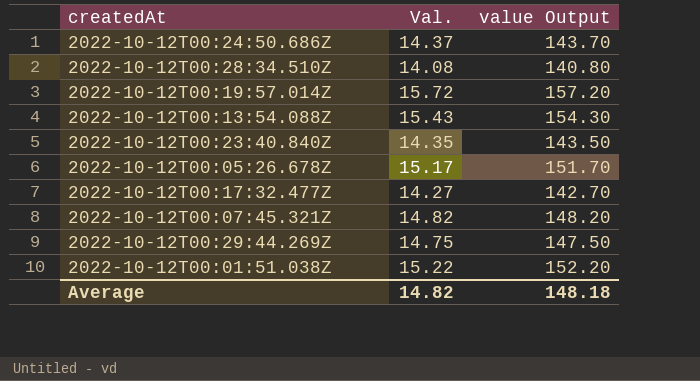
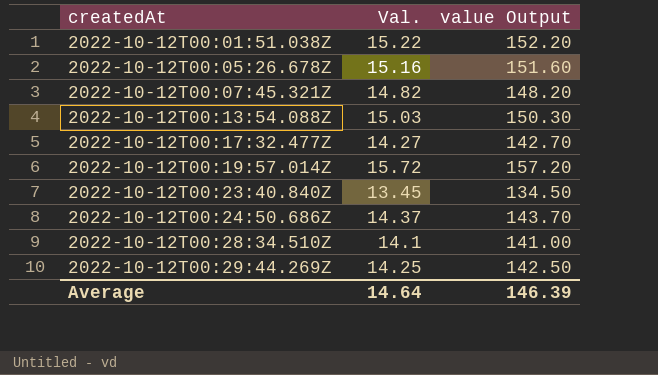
row order: none -> createdAt ascending
2022-10-12T00:05:26.678Z | Val.: 15.17 -> 15.16
2022-10-12T00:05:26.678Z | value Output: 151.70 -> 151.60
2022-10-12T00:13:54.088Z | Val.: 15.43 -> 15.03
2022-10-12T00:13:54.088Z | value Output: 154.30 -> 150.30
2022-10-12T00:23:40.840Z | Val.: 14.35 -> 13.45
2022-10-12T00:23:40.840Z | value Output: 143.50 -> 134.50
2022-10-12T00:28:34.510Z | Val.: 14.08 -> 14.1
2022-10-12T00:28:34.510Z | value Output: 140.80 -> 141.00
2022-10-12T00:29:44.269Z | Val.: 14.75 -> 14.25
2022-10-12T00:29:44.269Z | value Output: 147.50 -> 142.50
Average | Val.: 14.82 -> 14.64
Average | value Output: 148.18 -> 146.39

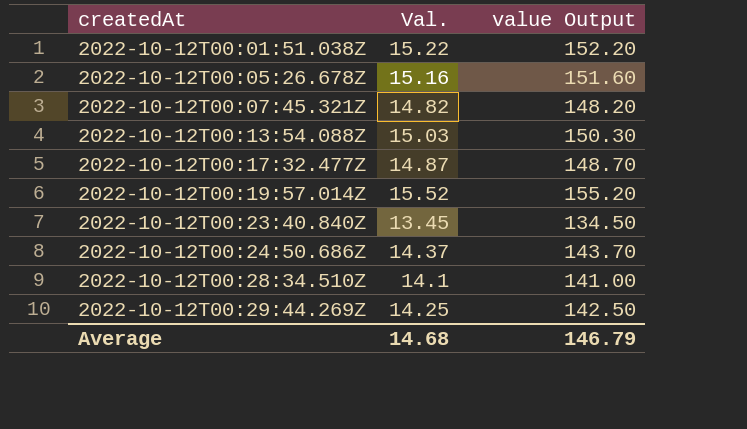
2022-10-12T00:17:32.477Z | Val.: 14.27 -> 14.87
2022-10-12T00:17:32.477Z | value Output: 142.70 -> 148.70
2022-10-12T00:19:57.014Z | Val.: 15.72 -> 15.52
2022-10-12T00:19:57.014Z | value Output: 157.20 -> 155.20
Average | Val.: 14.64 -> 14.68
Average | value Output: 146.39 -> 146.79

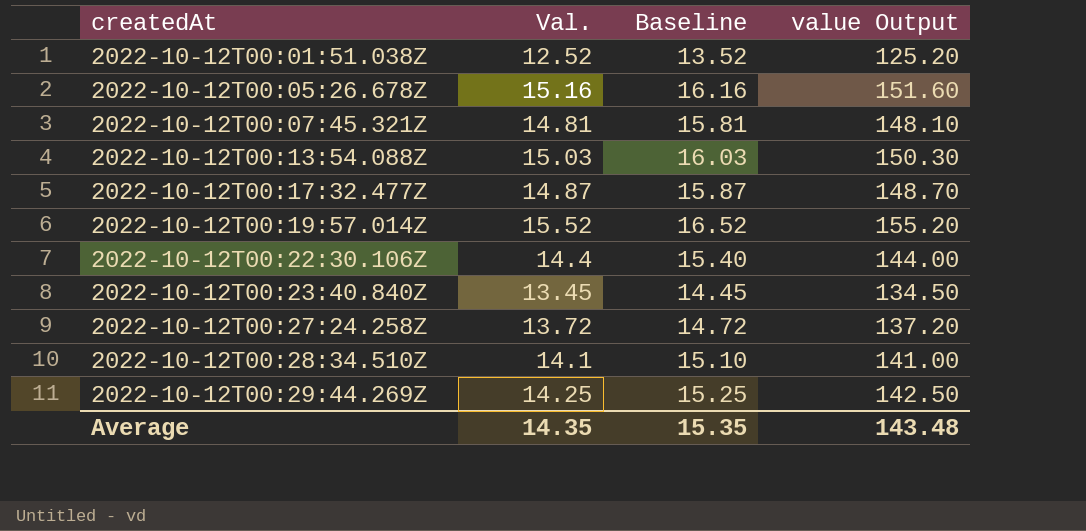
column Baseline | formula: none -> [Val.] + 1
row 2022-10-12T00:24:50.686Z: 14.37 | 143.70 -> none
2022-10-12T00:01:51.038Z | Val.: 15.22 -> 12.52
2022-10-12T00:01:51.038Z | value Output: 152.20 -> 125.20
2022-10-12T00:07:45.321Z | Val.: 14.82 -> 14.81
2022-10-12T00:07:45.321Z | value Output: 148.20 -> 148.10
row 2022-10-12T00:22:30.106Z: none -> 14.4 | 15.40 | 144.00
row 2022-10-12T00:27:24.258Z: none -> 13.72 | 14.72 | 137.20
Average | Val.: 14.68 -> 14.35
Average | value Output: 146.79 -> 143.48

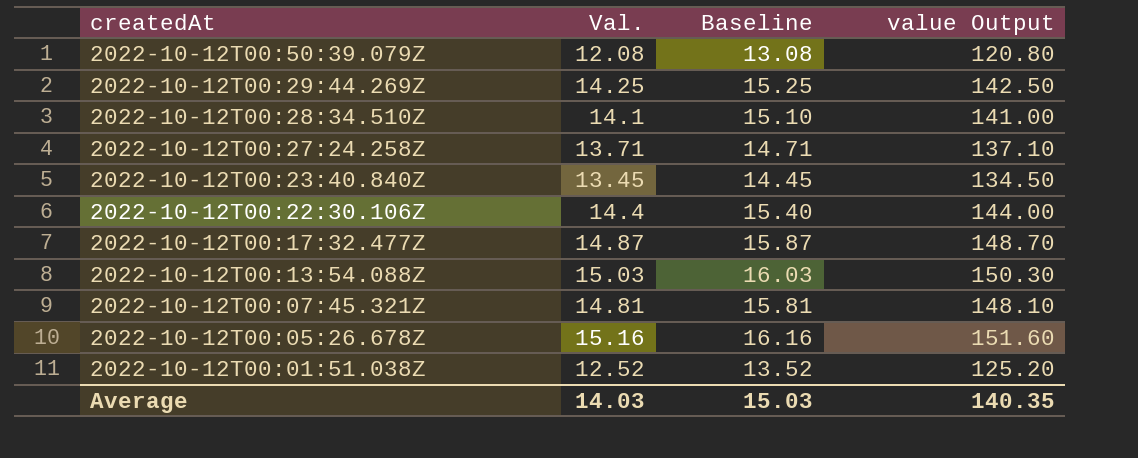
row order: createdAt ascending -> createdAt descending
row 2022-10-12T00:19:57.014Z: 15.52 | 16.52 | 155.20 -> none
row 2022-10-12T00:50:39.079Z: none -> 12.08 | 13.08 | 120.80
2022-10-12T00:27:24.258Z | Val.: 13.72 -> 13.71
2022-10-12T00:27:24.258Z | Baseline: 14.72 -> 14.71
2022-10-12T00:27:24.258Z | value Output: 137.20 -> 137.10
Average | Val.: 14.35 -> 14.03
Average | Baseline: 15.35 -> 15.03
Average | value Output: 143.48 -> 140.35

